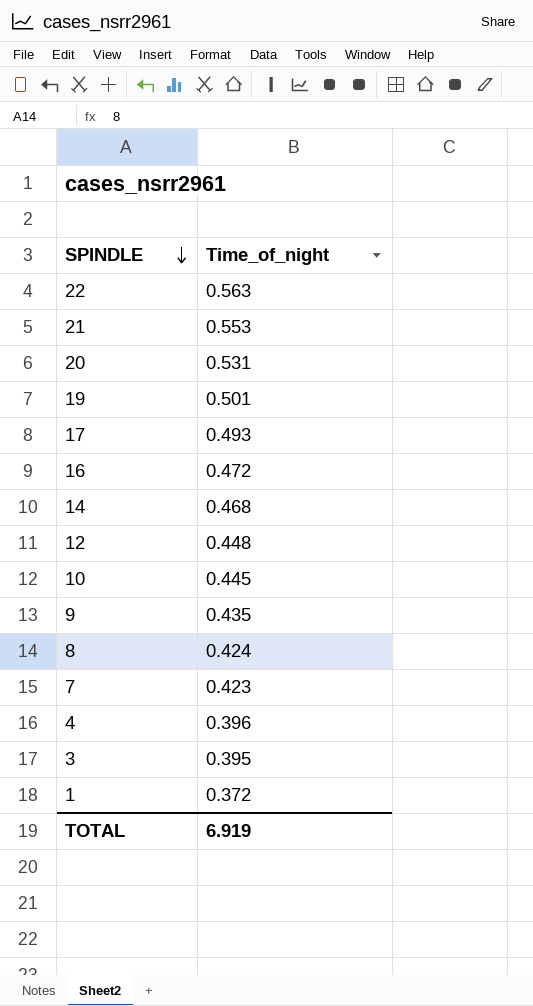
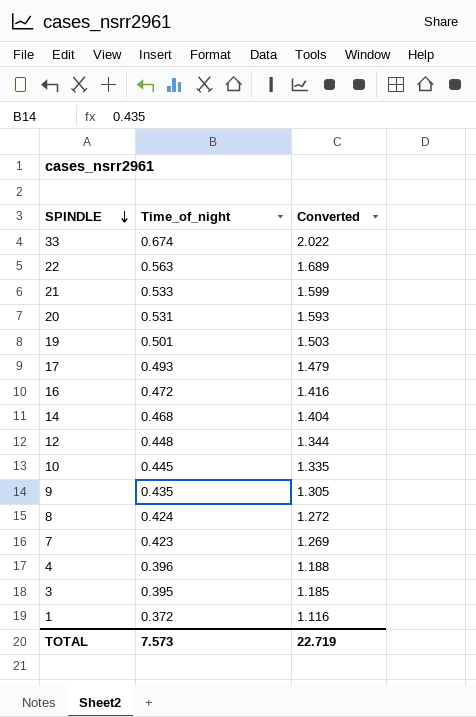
column Converted | formula: none -> [Time_of_night] * 3
row 33: none -> 0.674 | 2.022
21 | Time_of_night: 0.553 -> 0.533
TOTAL | Time_of_night: 6.919 -> 7.573

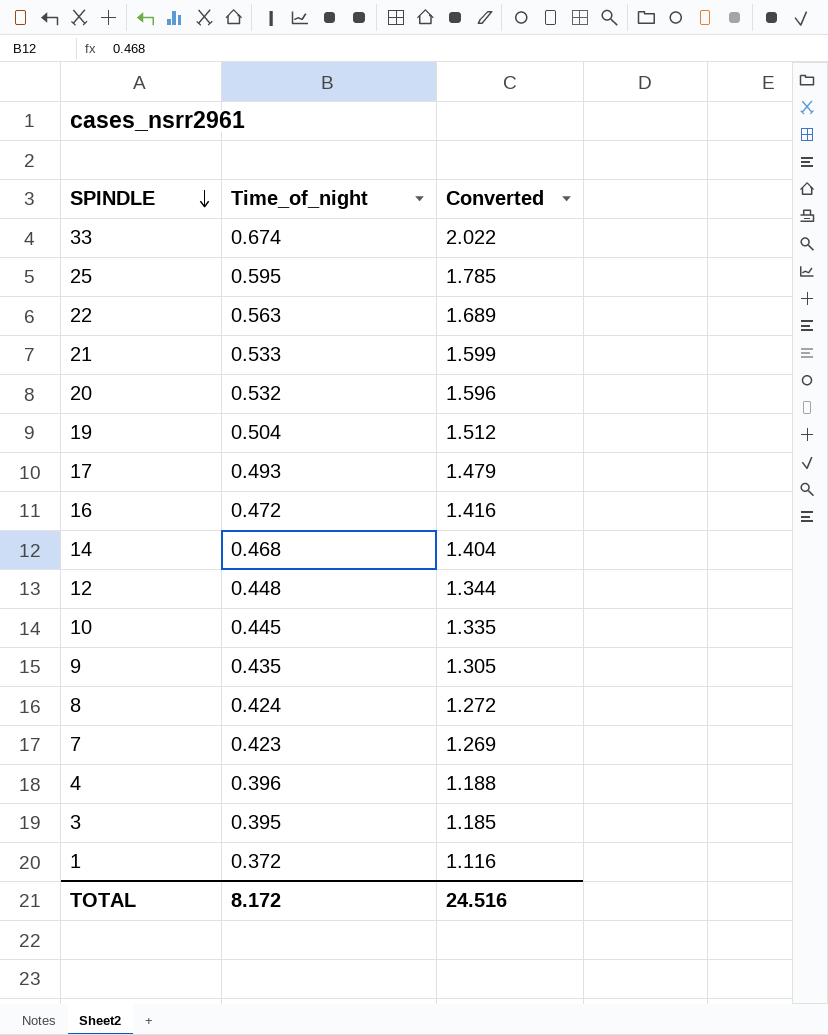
row 25: none -> 0.595 | 1.785
20 | Time_of_night: 0.531 -> 0.532
20 | Converted: 1.593 -> 1.596
19 | Time_of_night: 0.501 -> 0.504
19 | Converted: 1.503 -> 1.512
TOTAL | Time_of_night: 7.573 -> 8.172
TOTAL | Converted: 22.719 -> 24.516

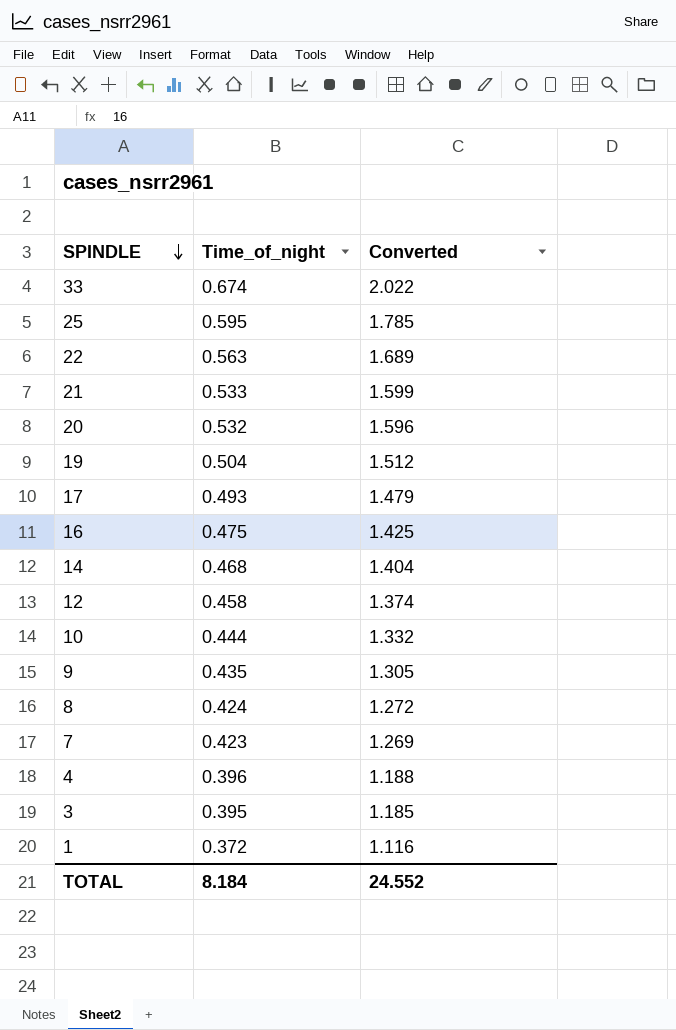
16 | Time_of_night: 0.472 -> 0.475
16 | Converted: 1.416 -> 1.425
12 | Time_of_night: 0.448 -> 0.458
12 | Converted: 1.344 -> 1.374
10 | Time_of_night: 0.445 -> 0.444
10 | Converted: 1.335 -> 1.332
TOTAL | Time_of_night: 8.172 -> 8.184
TOTAL | Converted: 24.516 -> 24.552

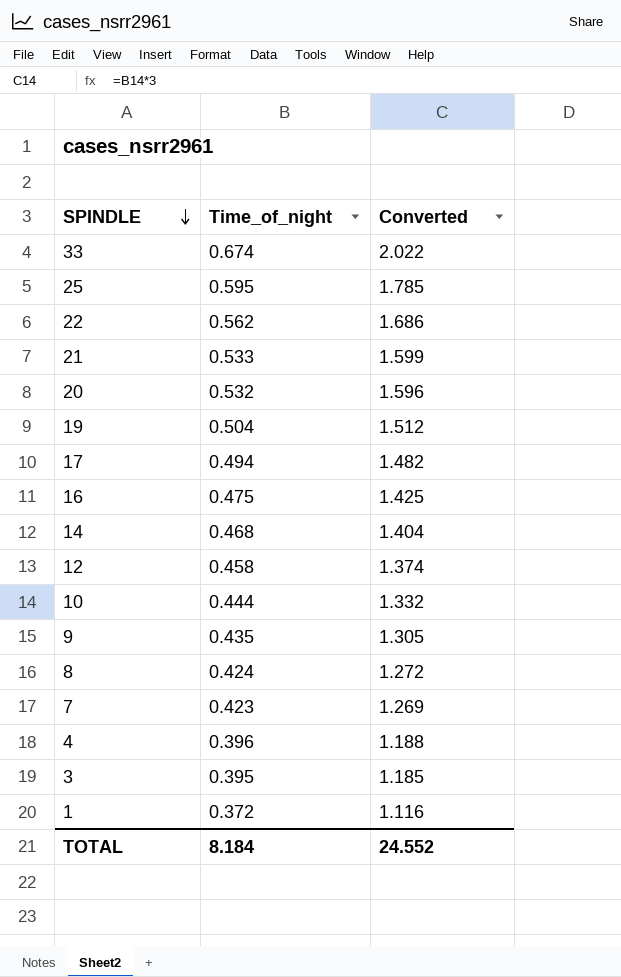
22 | Time_of_night: 0.563 -> 0.562
22 | Converted: 1.689 -> 1.686
17 | Time_of_night: 0.493 -> 0.494
17 | Converted: 1.479 -> 1.482

